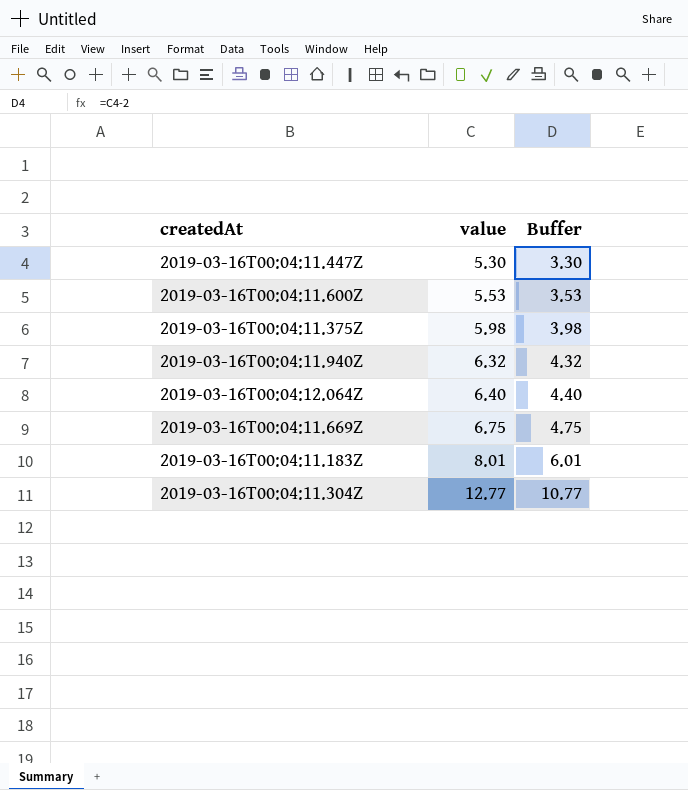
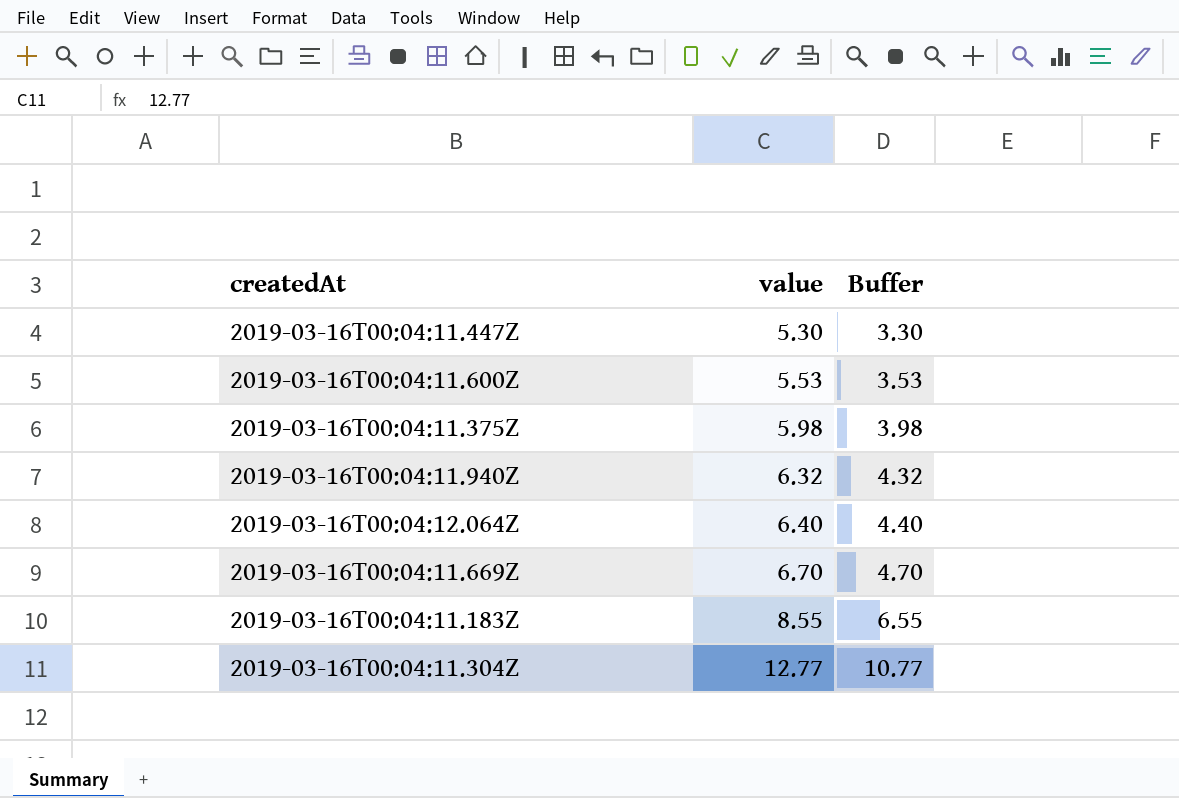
2019-03-16T00:04:11.669Z | value: 6.75 -> 6.70
2019-03-16T00:04:11.669Z | Buffer: 4.75 -> 4.70
2019-03-16T00:04:11.183Z | value: 8.01 -> 8.55
2019-03-16T00:04:11.183Z | Buffer: 6.01 -> 6.55

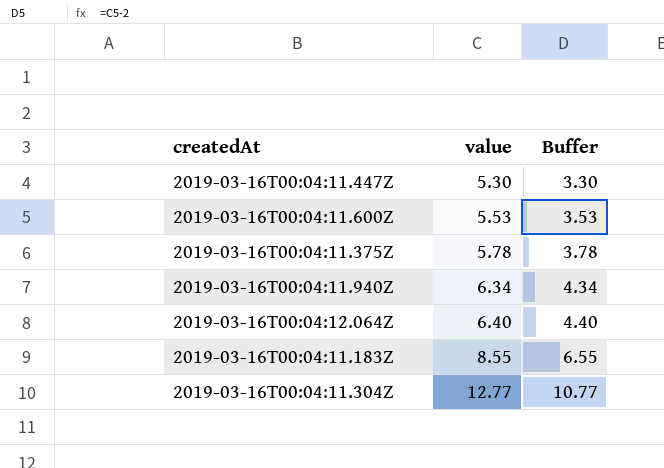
row 2019-03-16T00:04:11.669Z: 6.70 | 4.70 -> none
2019-03-16T00:04:11.375Z | value: 5.98 -> 5.78
2019-03-16T00:04:11.375Z | Buffer: 3.98 -> 3.78
2019-03-16T00:04:11.940Z | value: 6.32 -> 6.34
2019-03-16T00:04:11.940Z | Buffer: 4.32 -> 4.34

